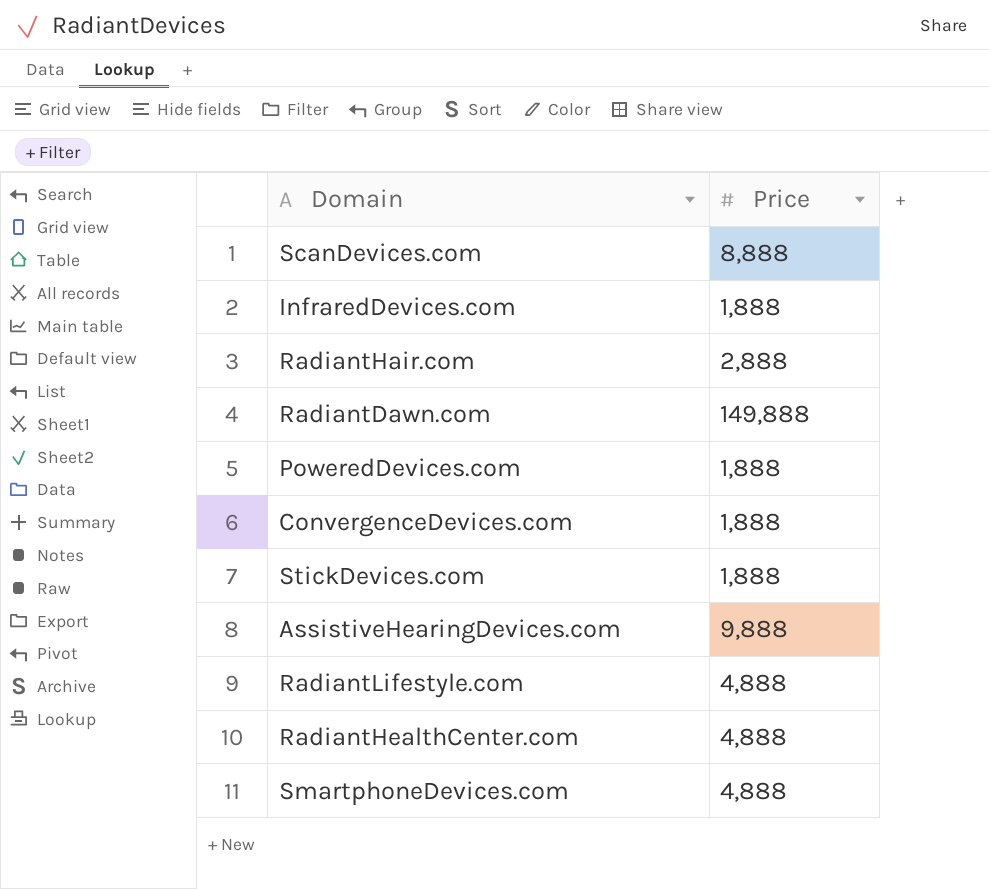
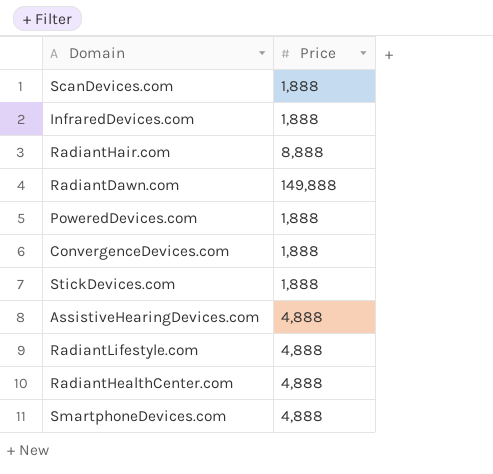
ScanDevices.com | Price: 8,888 -> 1,888
RadiantHair.com | Price: 2,888 -> 8,888
AssistiveHearingDevices.com | Price: 9,888 -> 4,888

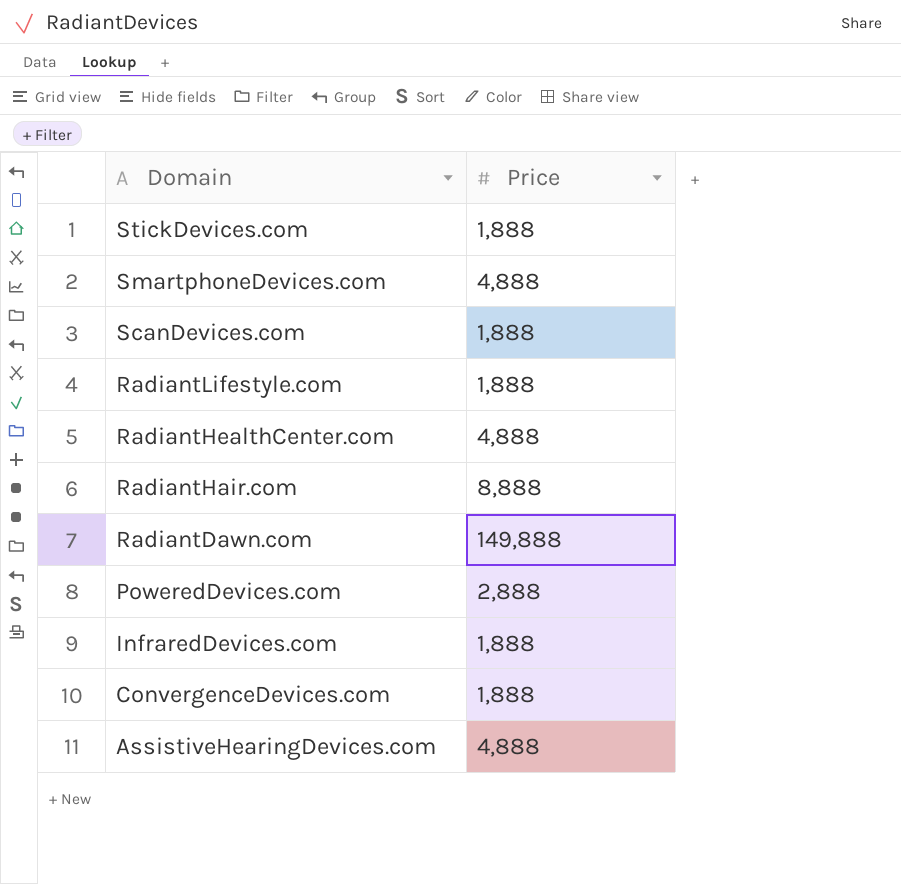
row order: none -> Domain descending
RadiantLifestyle.com | Price: 4,888 -> 1,888
PoweredDevices.com | Price: 1,888 -> 2,888

